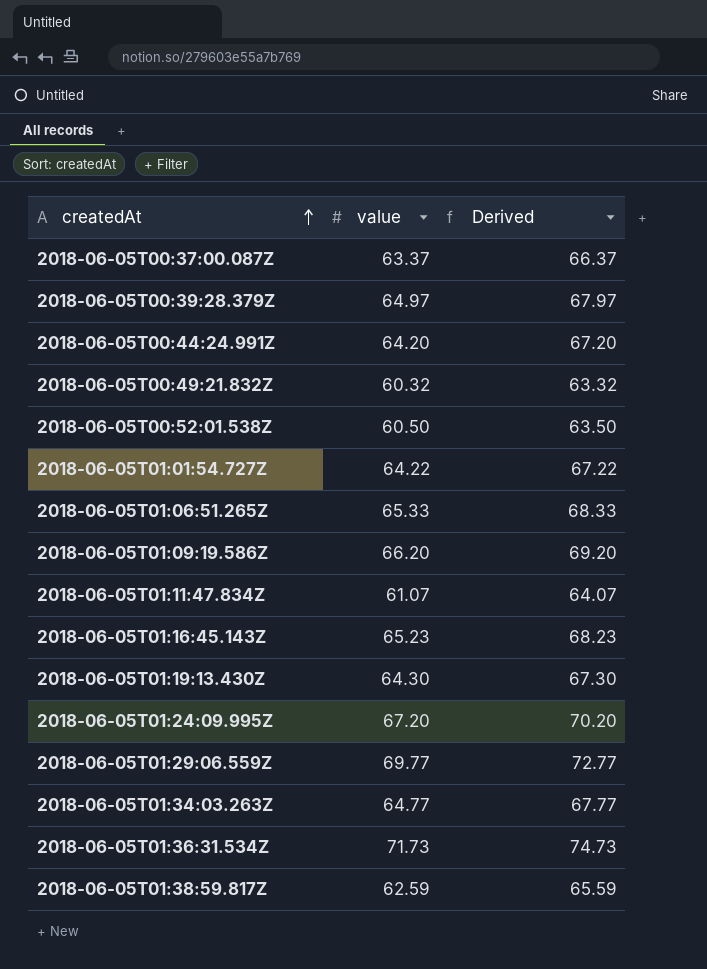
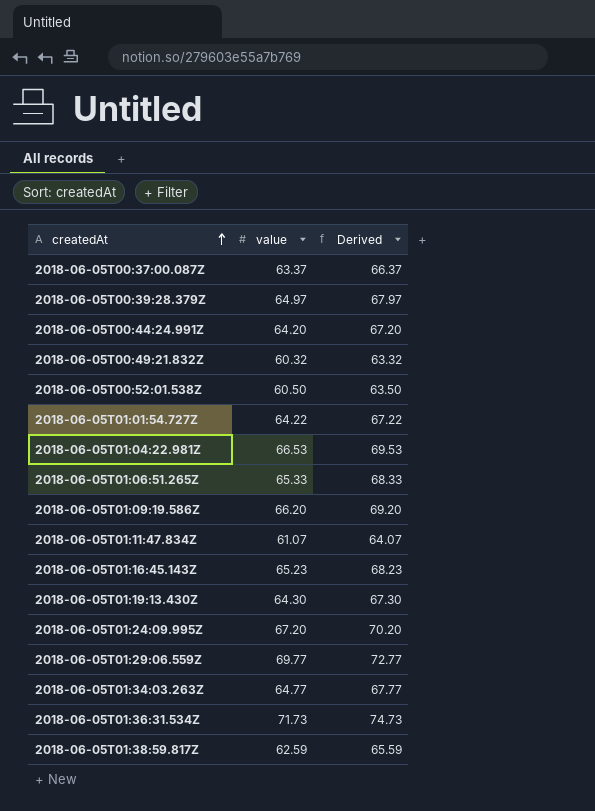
row 2018-06-05T01:04:22.981Z: none -> 66.53 | 69.53

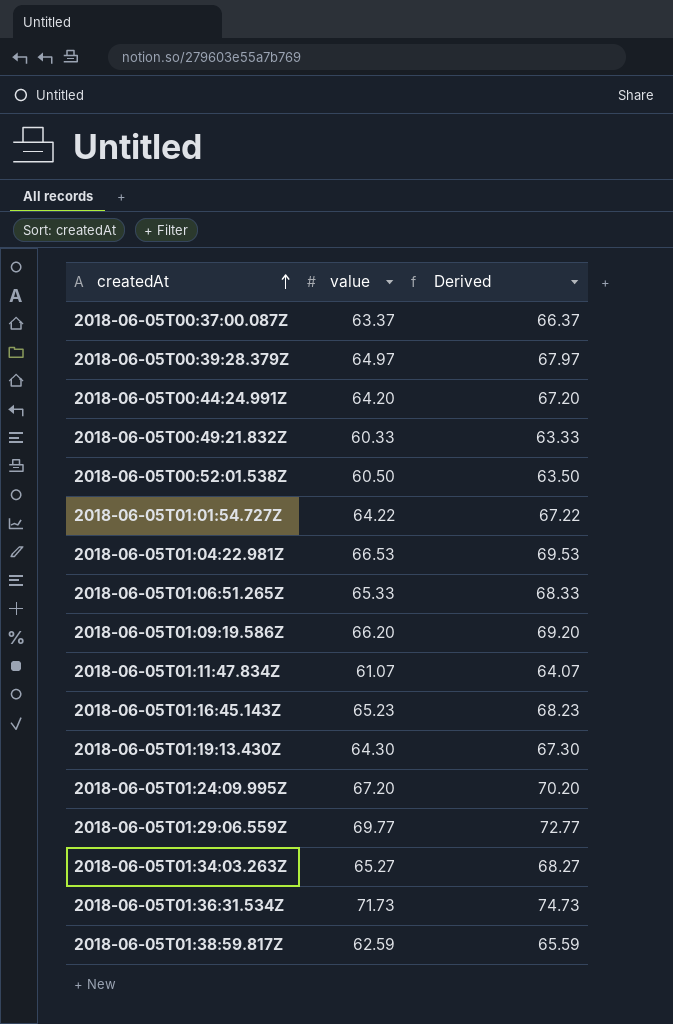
2018-06-05T00:49:21.832Z | value: 60.32 -> 60.33
2018-06-05T00:49:21.832Z | Derived: 63.32 -> 63.33
2018-06-05T01:34:03.263Z | value: 64.77 -> 65.27
2018-06-05T01:34:03.263Z | Derived: 67.77 -> 68.27

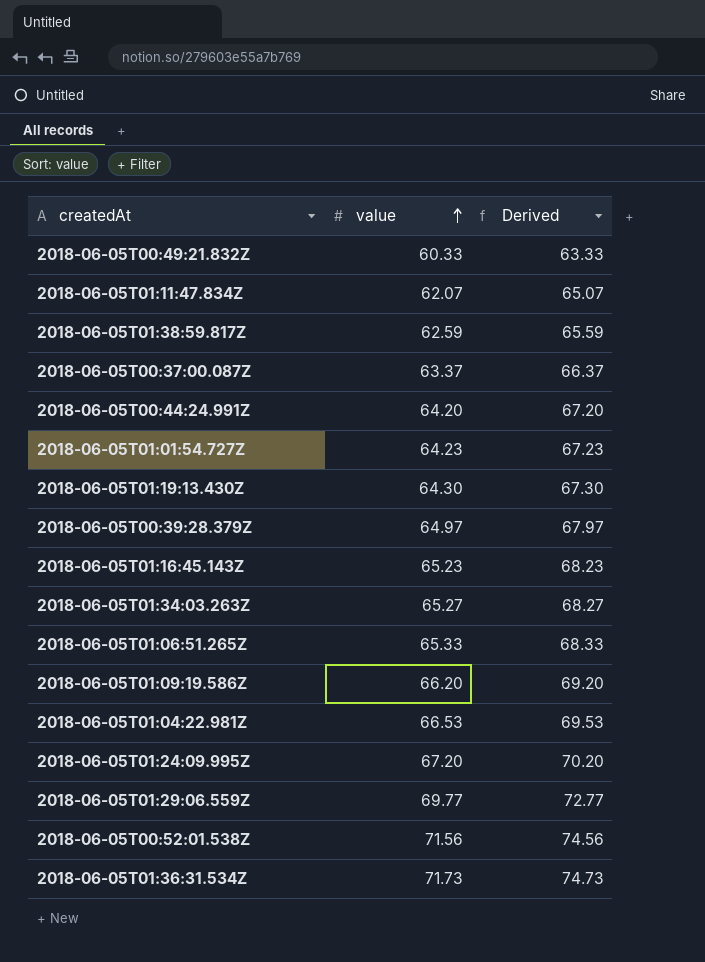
row order: createdAt ascending -> value ascending
2018-06-05T01:11:47.834Z | value: 61.07 -> 62.07
2018-06-05T01:11:47.834Z | Derived: 64.07 -> 65.07
2018-06-05T01:01:54.727Z | value: 64.22 -> 64.23
2018-06-05T01:01:54.727Z | Derived: 67.22 -> 67.23
2018-06-05T00:52:01.538Z | value: 60.50 -> 71.56
2018-06-05T00:52:01.538Z | Derived: 63.50 -> 74.56

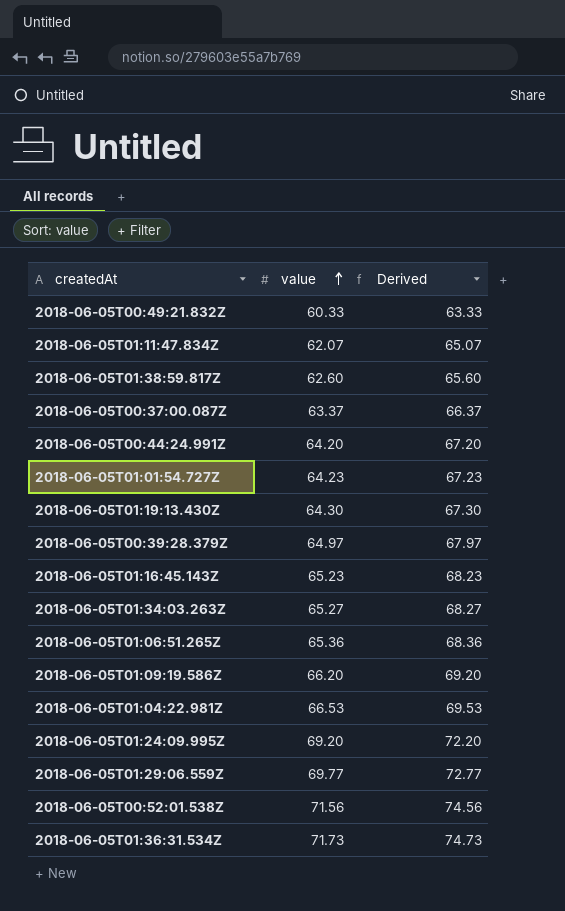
2018-06-05T01:38:59.817Z | value: 62.59 -> 62.60
2018-06-05T01:38:59.817Z | Derived: 65.59 -> 65.60
2018-06-05T01:06:51.265Z | value: 65.33 -> 65.36
2018-06-05T01:06:51.265Z | Derived: 68.33 -> 68.36
2018-06-05T01:24:09.995Z | value: 67.20 -> 69.20
2018-06-05T01:24:09.995Z | Derived: 70.20 -> 72.20

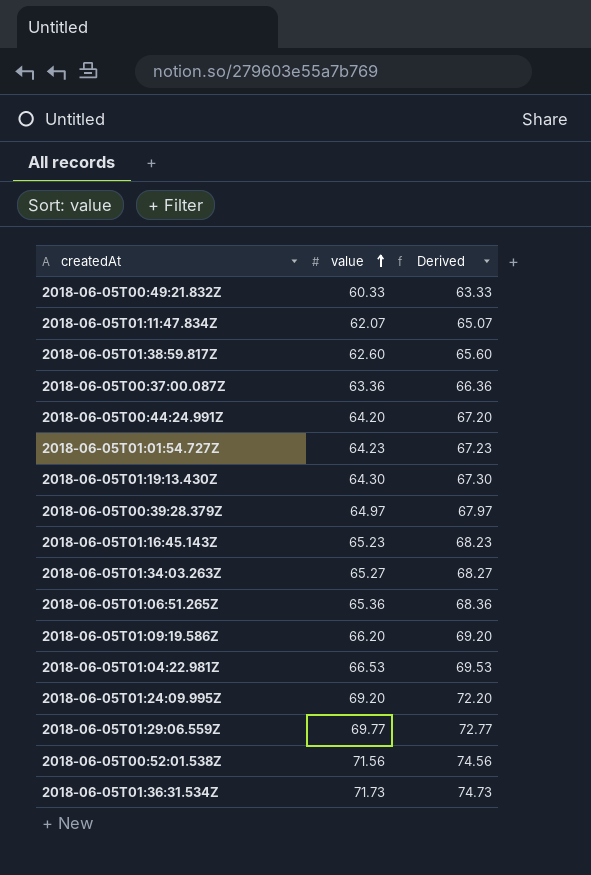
2018-06-05T00:37:00.087Z | value: 63.37 -> 63.36
2018-06-05T00:37:00.087Z | Derived: 66.37 -> 66.36

